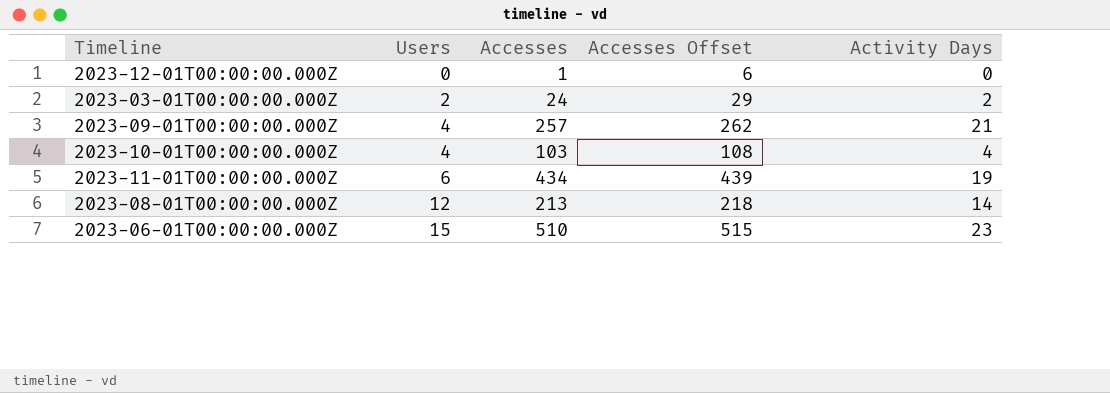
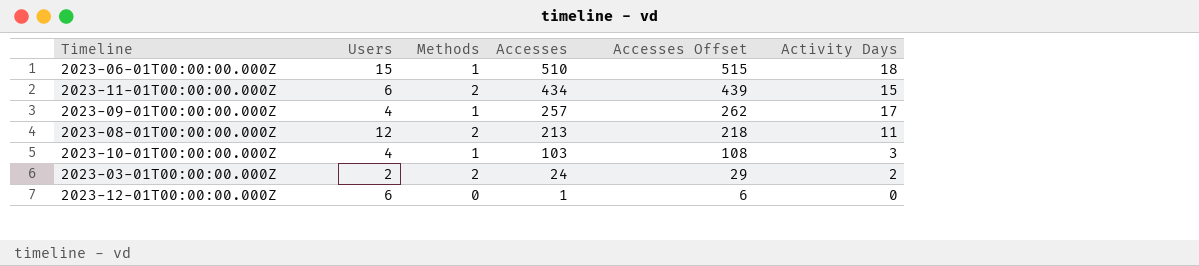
row order: Users ascending -> Accesses descending
column Methods | position: none -> 3
2023-06-01T00:00:00.000Z | Activity Days: 23 -> 18
2023-11-01T00:00:00.000Z | Activity Days: 19 -> 15
2023-09-01T00:00:00.000Z | Activity Days: 21 -> 17
2023-08-01T00:00:00.000Z | Activity Days: 14 -> 11
2023-10-01T00:00:00.000Z | Activity Days: 4 -> 3
2023-12-01T00:00:00.000Z | Users: 0 -> 6

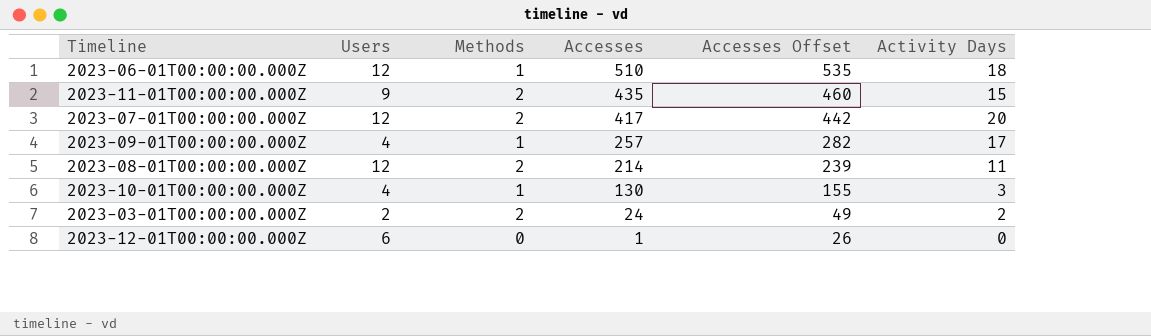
column Accesses Offset | formula: [Accesses] + 5 -> [Accesses] + 25
2023-06-01T00:00:00.000Z | Users: 15 -> 12
2023-11-01T00:00:00.000Z | Users: 6 -> 9
2023-11-01T00:00:00.000Z | Accesses: 434 -> 435
row 2023-07-01T00:00:00.000Z: none -> 12 | 2 | 417 | 442 | 20
2023-08-01T00:00:00.000Z | Accesses: 213 -> 214
2023-10-01T00:00:00.000Z | Accesses: 103 -> 130

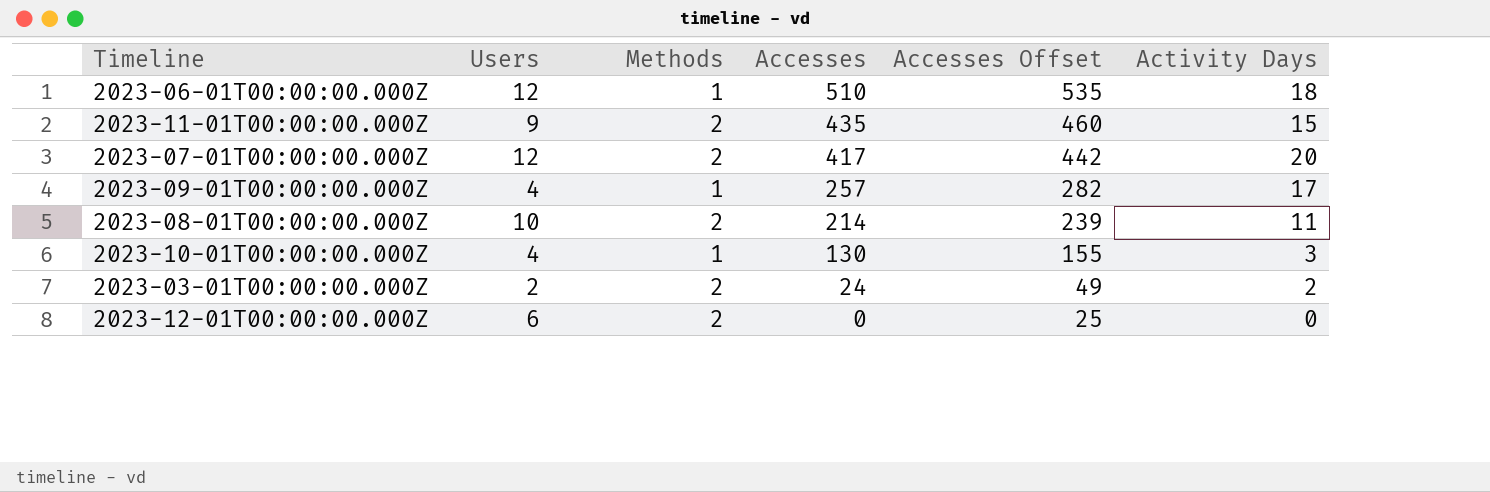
2023-08-01T00:00:00.000Z | Users: 12 -> 10
2023-12-01T00:00:00.000Z | Methods: 0 -> 2
2023-12-01T00:00:00.000Z | Accesses: 1 -> 0
2023-12-01T00:00:00.000Z | Accesses Offset: 26 -> 25

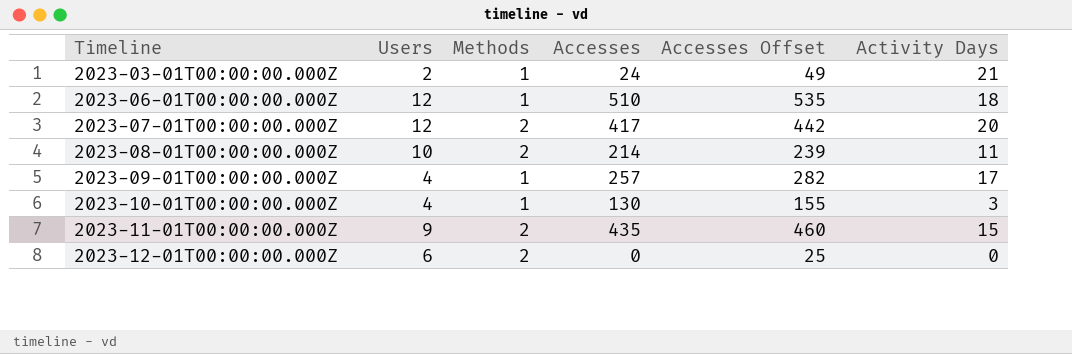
row order: Accesses descending -> Timeline ascending
2023-03-01T00:00:00.000Z | Methods: 2 -> 1
2023-03-01T00:00:00.000Z | Activity Days: 2 -> 21

